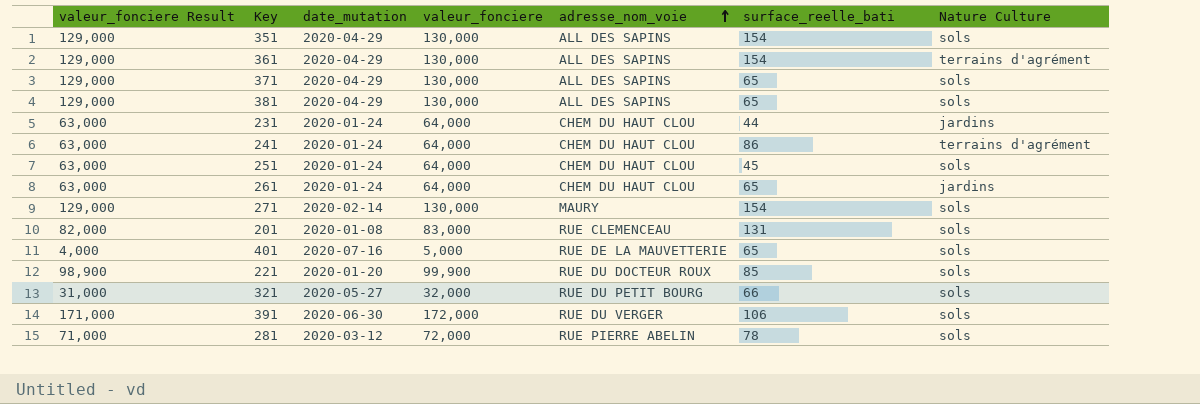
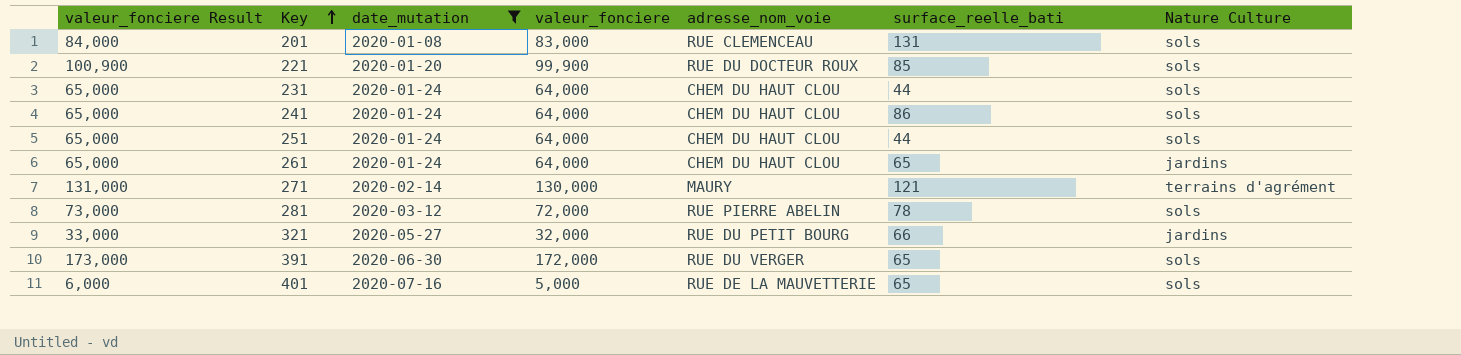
filter: none -> date_mutation != 2020-04-29
row order: adresse_nom_voie ascending -> Key ascending
column valeur_fonciere Result | formula: [valeur_fonciere] - 1000 -> [valeur_fonciere] + 1000
231 | Nature Culture: jardins -> sols
241 | Nature Culture: terrains d'agrément -> sols
251 | surface_reelle_bati: 45 -> 44
271 | surface_reelle_bati: 154 -> 121
271 | Nature Culture: sols -> terrains d'agrément
321 | Nature Culture: sols -> jardins
391 | surface_reelle_bati: 106 -> 65

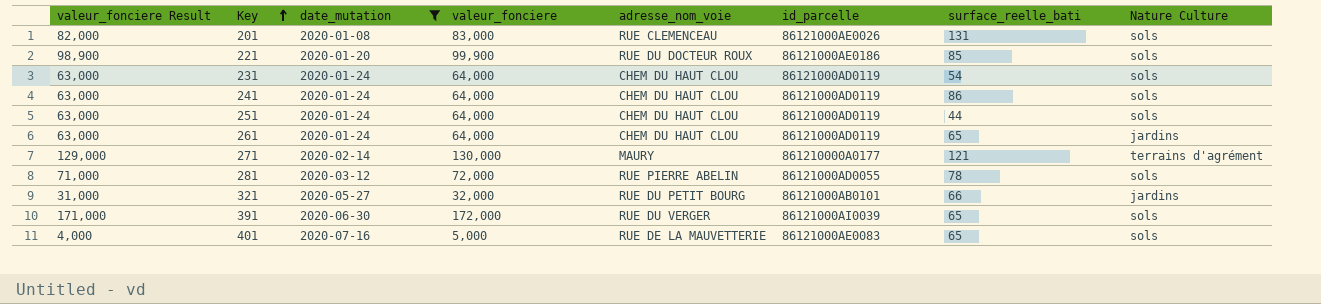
column valeur_fonciere Result | formula: [valeur_fonciere] + 1000 -> [valeur_fonciere] - 1000
column id_parcelle | position: none -> 6
231 | surface_reelle_bati: 44 -> 54

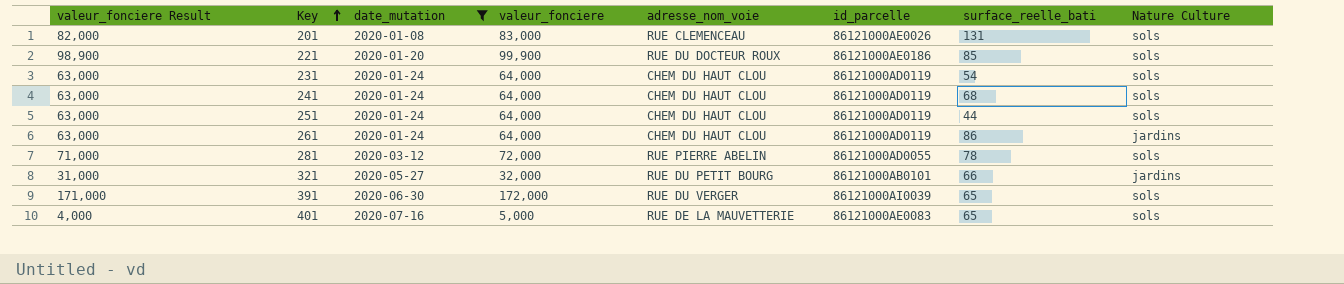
row 271: 129,000 | 2020-02-14 | 130,000 | MAURY | 861210000A0177 | 121 | terrains d'agrément -> none
241 | surface_reelle_bati: 86 -> 68
261 | surface_reelle_bati: 65 -> 86

